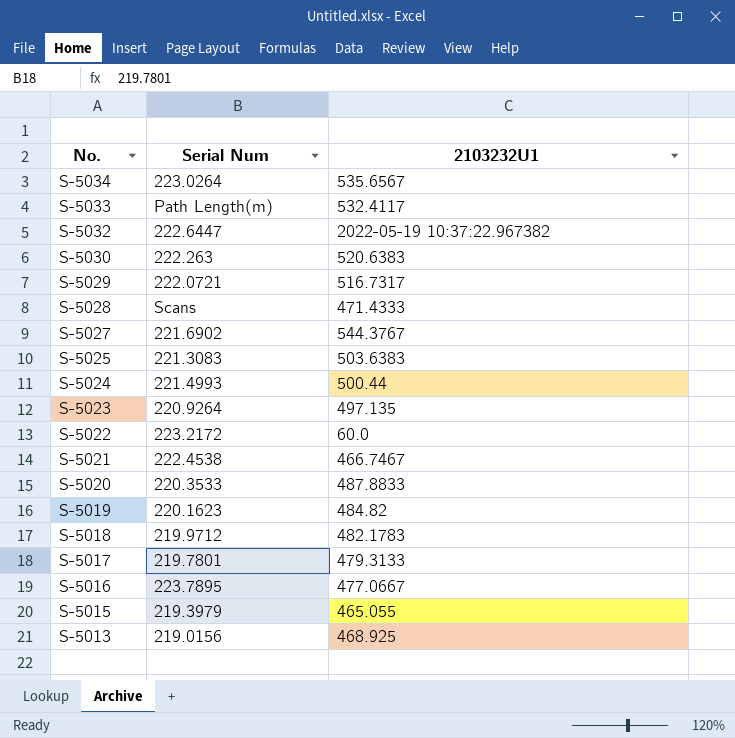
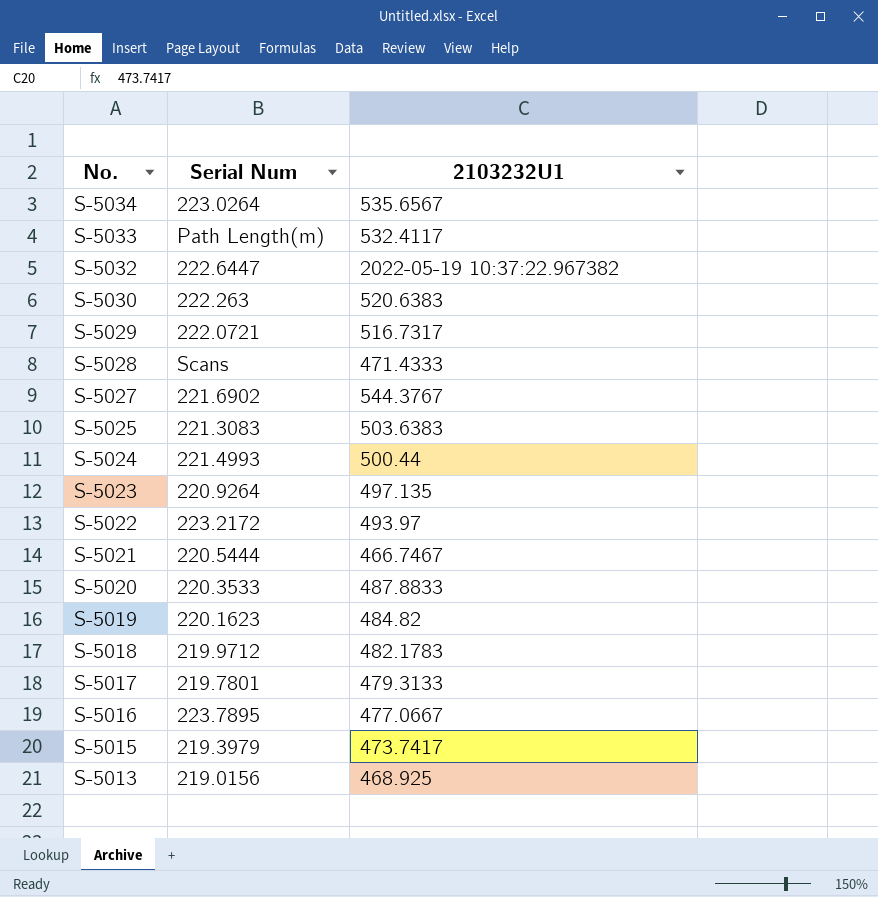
S-5022 | 2103232U1: 60.0 -> 493.97
S-5021 | Serial Num: 222.4538 -> 220.5444
S-5015 | 2103232U1: 465.055 -> 473.7417

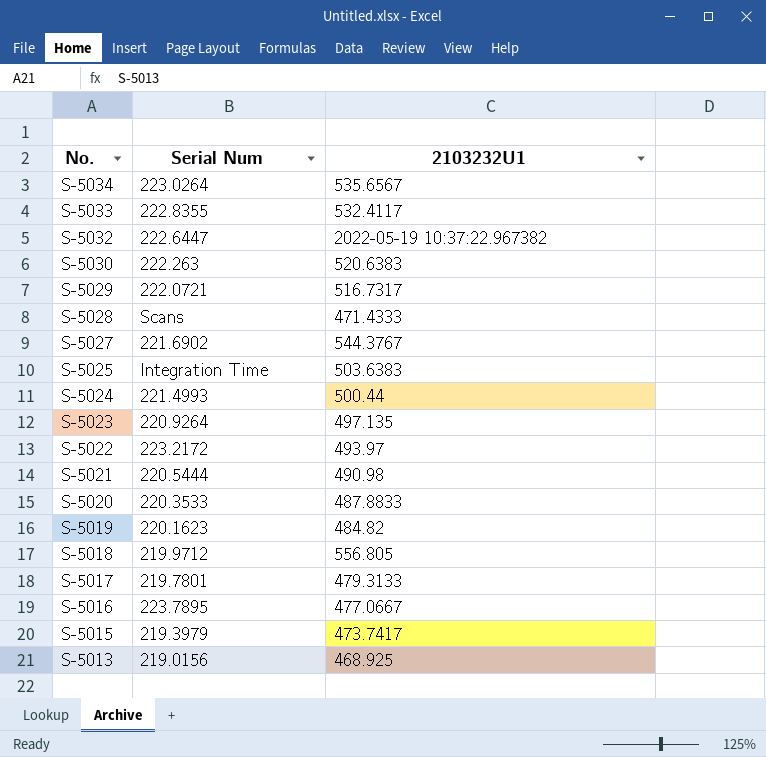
S-5033 | Serial Num: Path Length(m) -> 222.8355
S-5025 | Serial Num: 221.3083 -> Integration Time
S-5021 | 2103232U1: 466.7467 -> 490.98
S-5018 | 2103232U1: 482.1783 -> 556.805

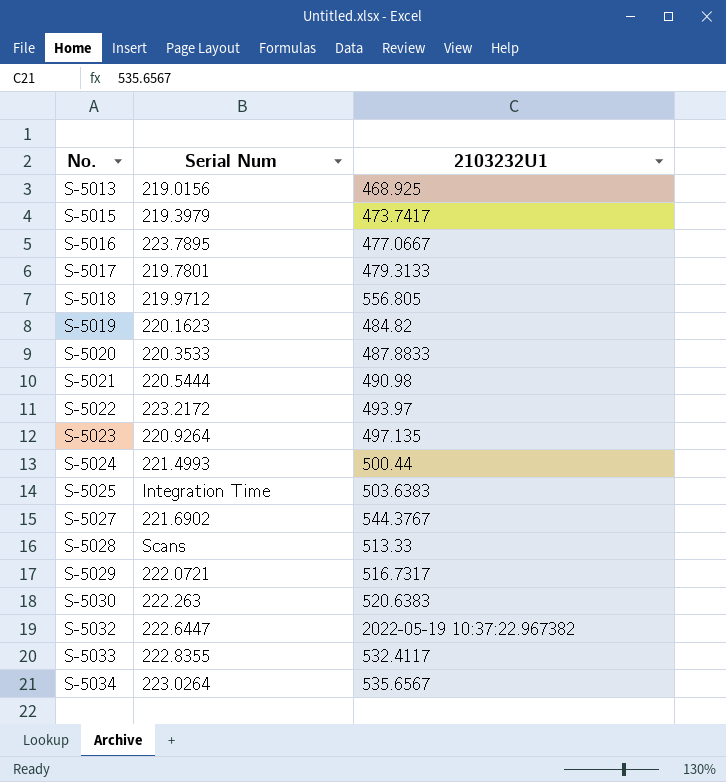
row order: No. descending -> No. ascending
S-5028 | 2103232U1: 471.4333 -> 513.33

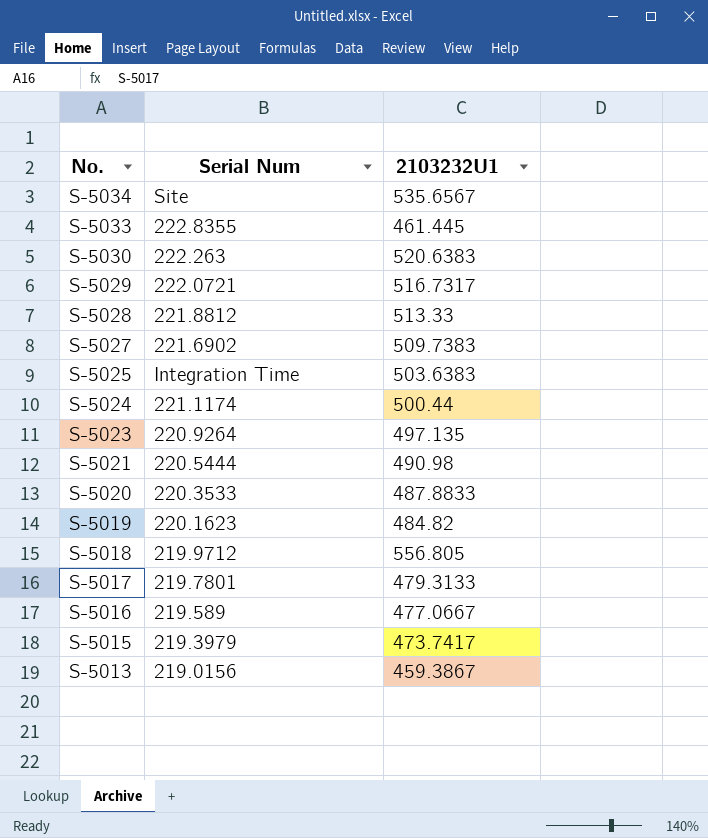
row order: No. ascending -> No. descending
row S-5022: 223.2172 | 493.97 -> none
row S-5032: 222.6447 | 2022-05-19 10:37:22.967382 -> none
S-5034 | Serial Num: 223.0264 -> Site
S-5033 | 2103232U1: 532.4117 -> 461.445
S-5028 | Serial Num: Scans -> 221.8812
S-5027 | 2103232U1: 544.3767 -> 509.7383
S-5024 | Serial Num: 221.4993 -> 221.1174
S-5016 | Serial Num: 223.7895 -> 219.589
S-5013 | 2103232U1: 468.925 -> 459.3867

